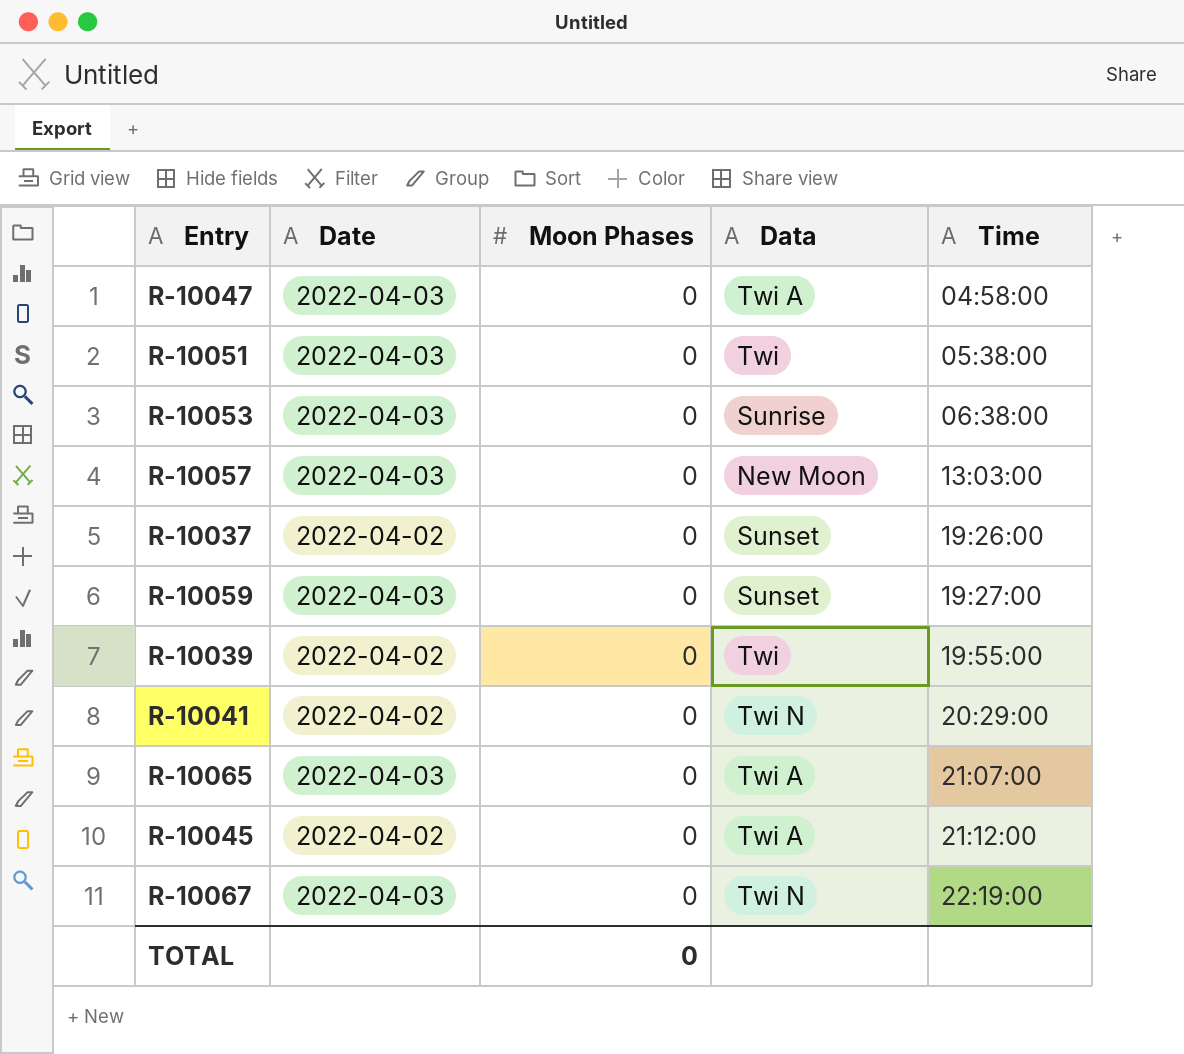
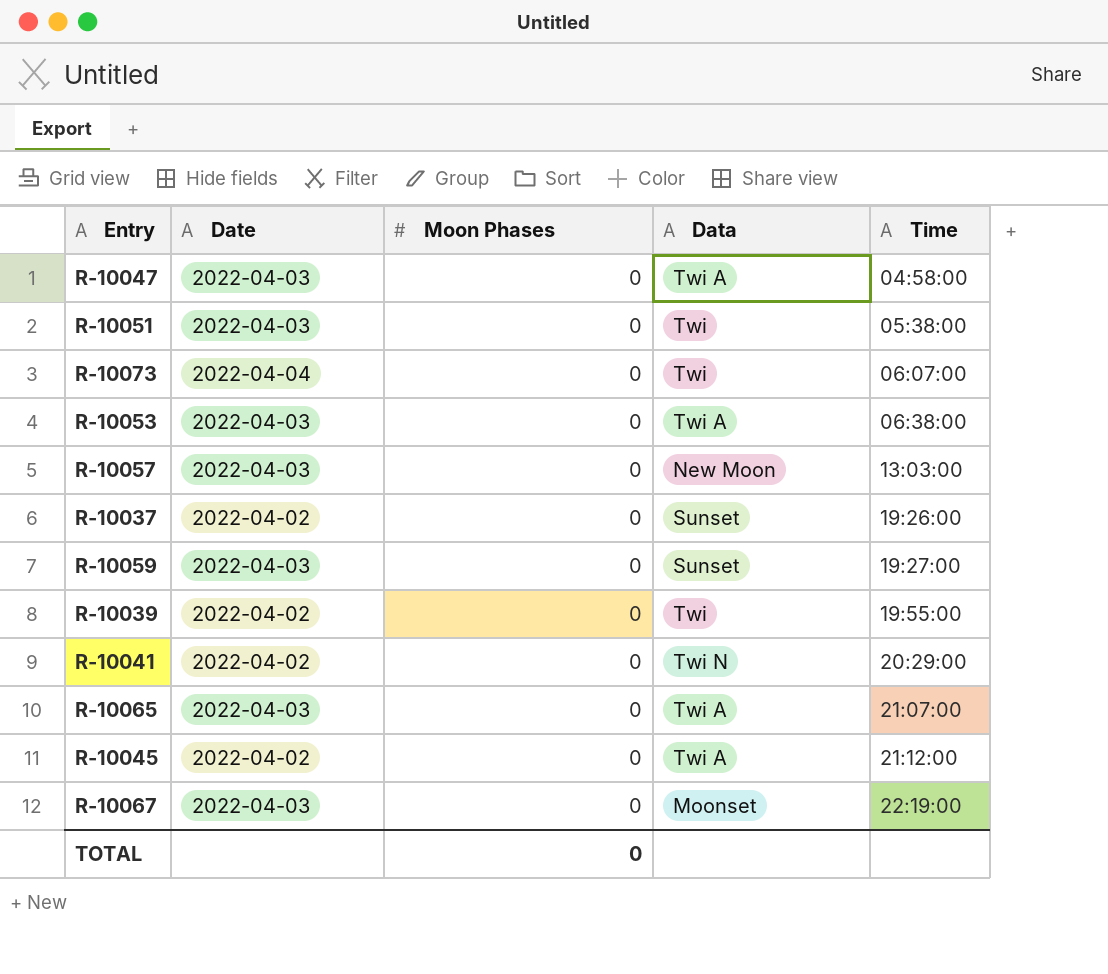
row R-10073: none -> 2022-04-04 | 0 | Twi | 06:07:00
R-10053 | Data: Sunrise -> Twi A
R-10067 | Data: Twi N -> Moonset

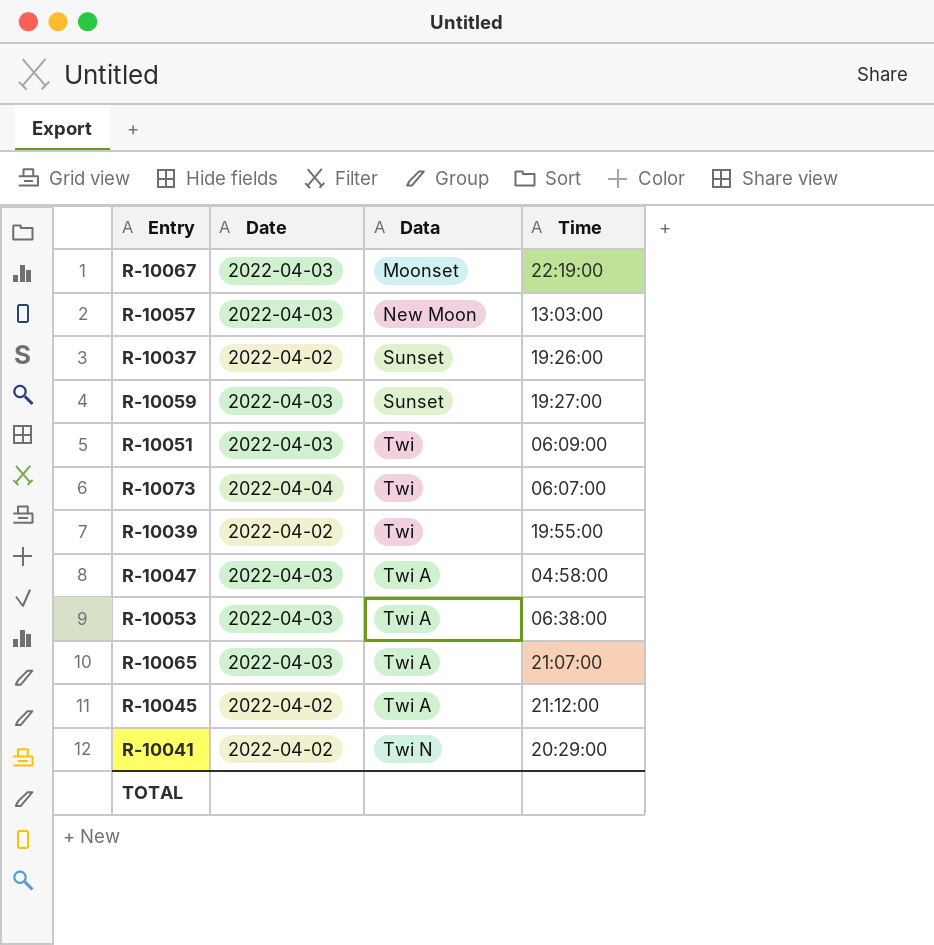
row order: Time ascending -> Data ascending
column Moon Phases | position: 3 -> none
R-10051 | Time: 05:38:00 -> 06:09:00

